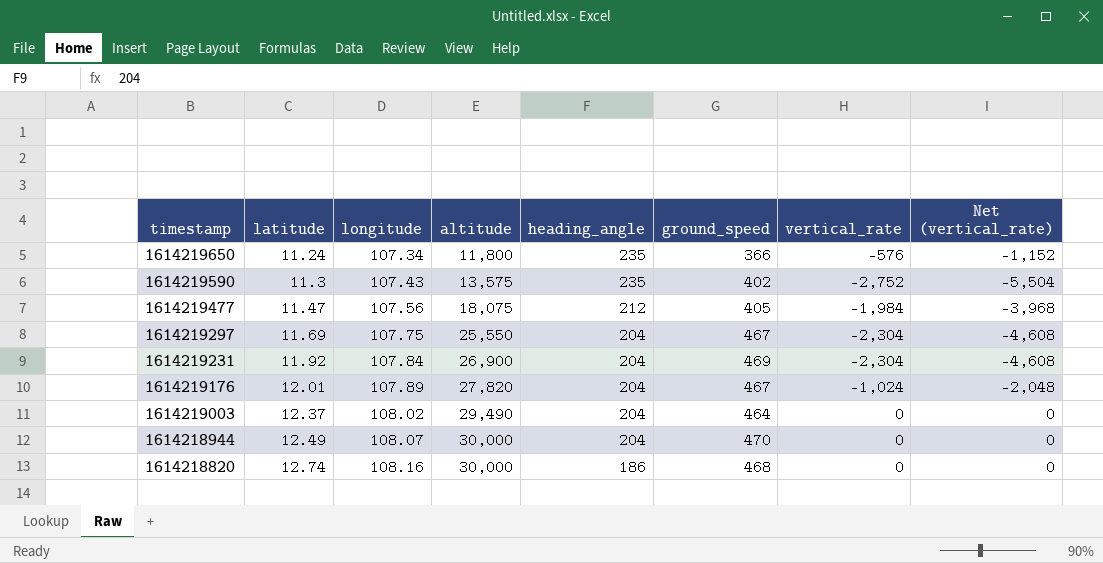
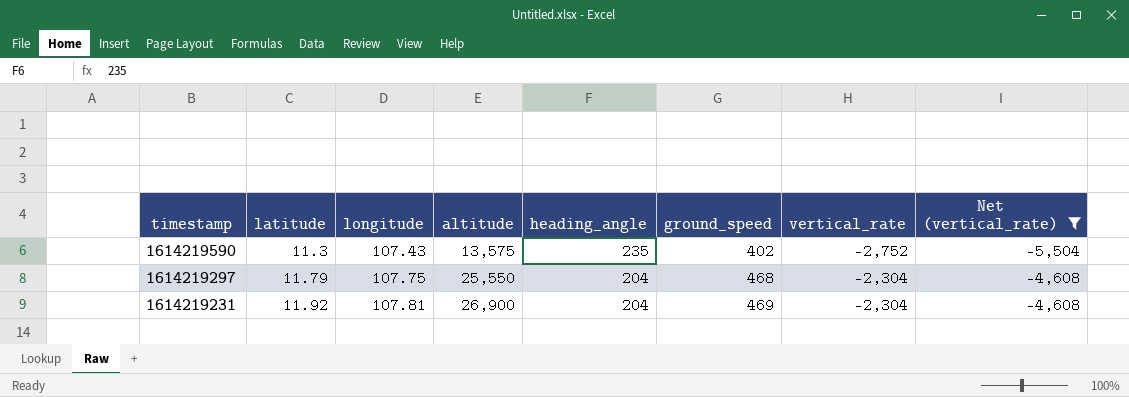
filter: none -> Net (vertical_rate) <= -4,608
1614219297 | latitude: 11.69 -> 11.79
1614219297 | ground_speed: 467 -> 468
1614219231 | longitude: 107.84 -> 107.81

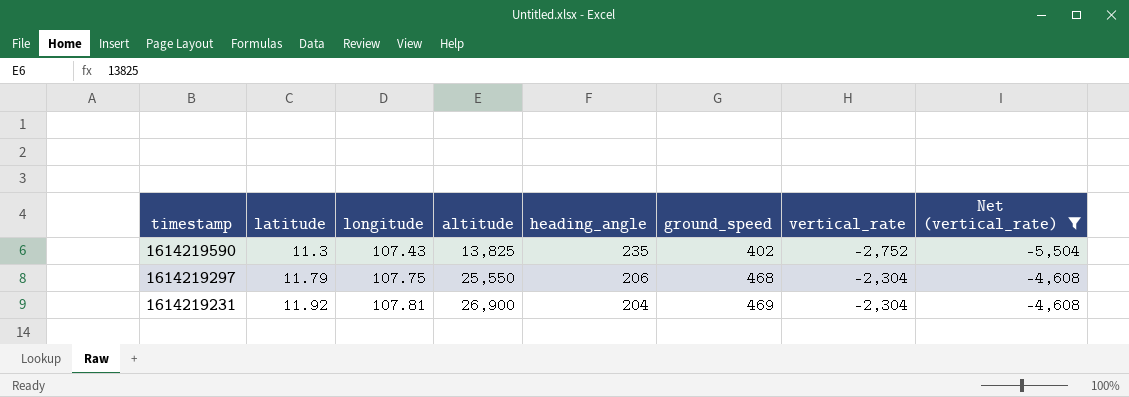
1614219590 | altitude: 13,575 -> 13,825
1614219297 | heading_angle: 204 -> 206

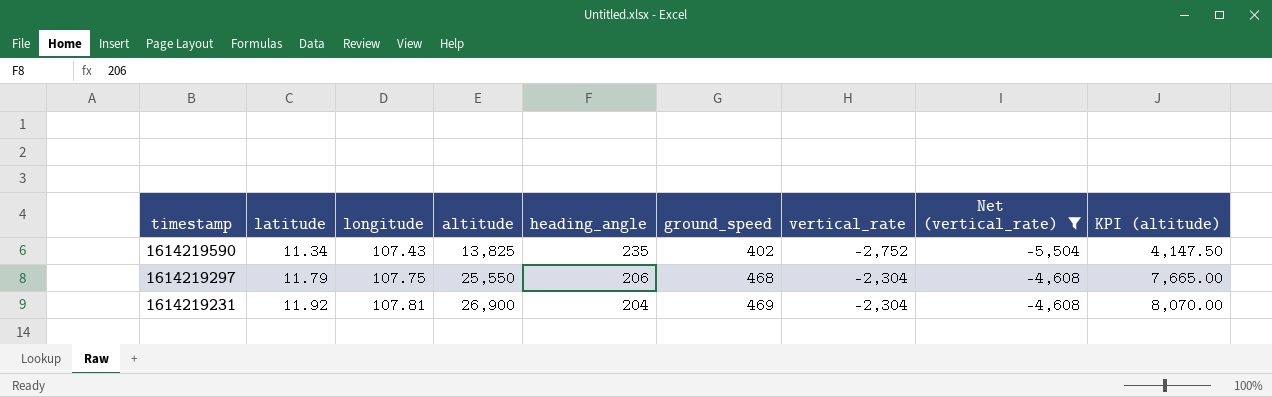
column KPI (altitude) | formula: none -> [altitude] * 0.3
1614219590 | latitude: 11.3 -> 11.34

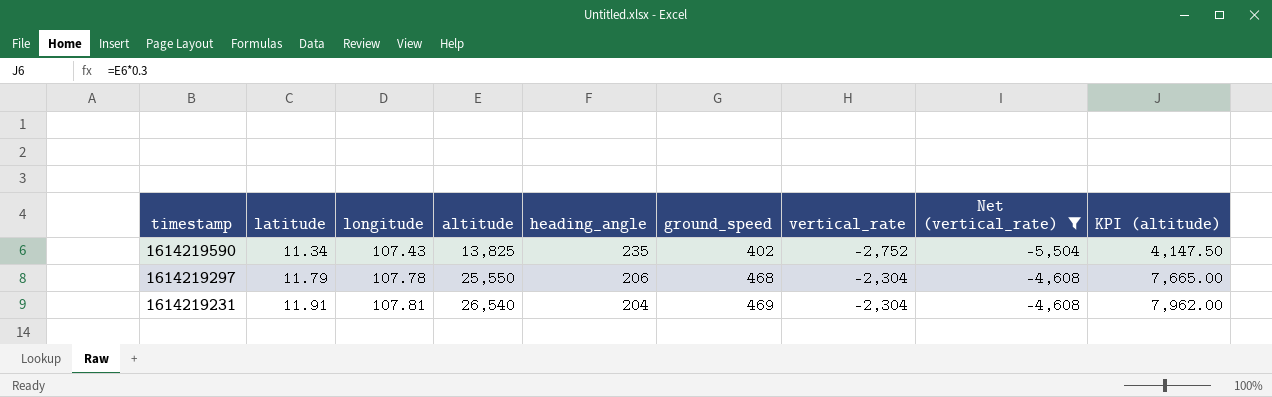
1614219297 | longitude: 107.75 -> 107.78
1614219231 | latitude: 11.92 -> 11.91
1614219231 | altitude: 26,900 -> 26,540
1614219231 | KPI (altitude): 8,070.00 -> 7,962.00

